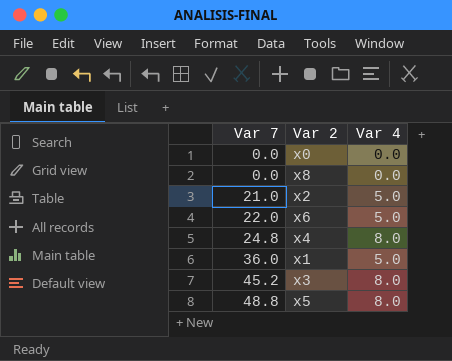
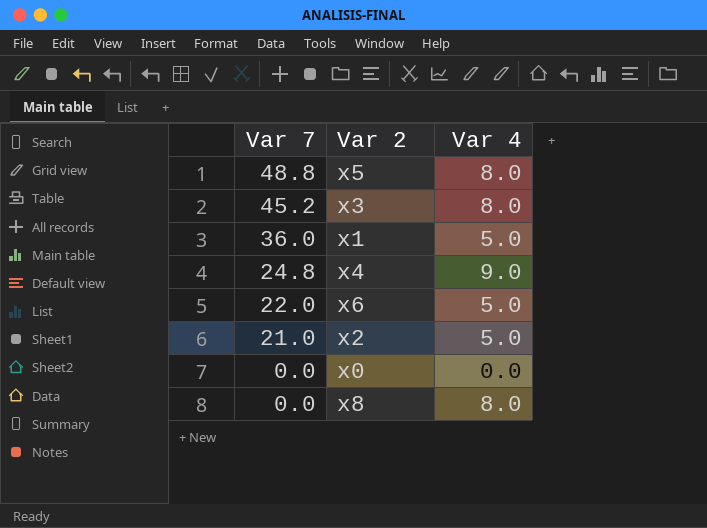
row order: Var 7 ascending -> Var 7 descending
x4 | Var 4: 8.0 -> 9.0
x8 | Var 4: 0.0 -> 8.0

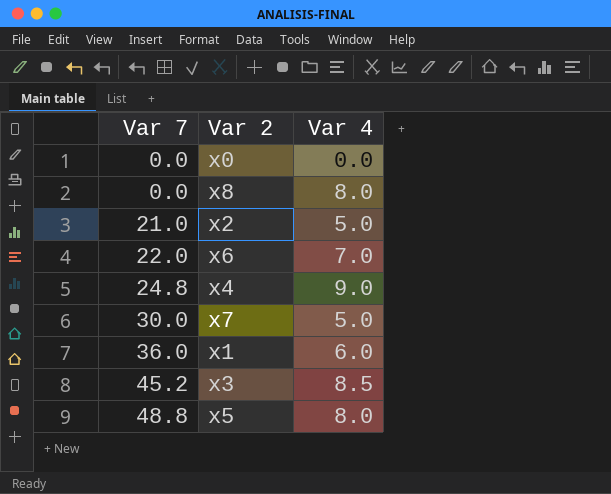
row order: Var 7 descending -> Var 7 ascending
x6 | Var 4: 5.0 -> 7.0
row x7: none -> 30.0 | 5.0
x1 | Var 4: 5.0 -> 6.0
x3 | Var 4: 8.0 -> 8.5

